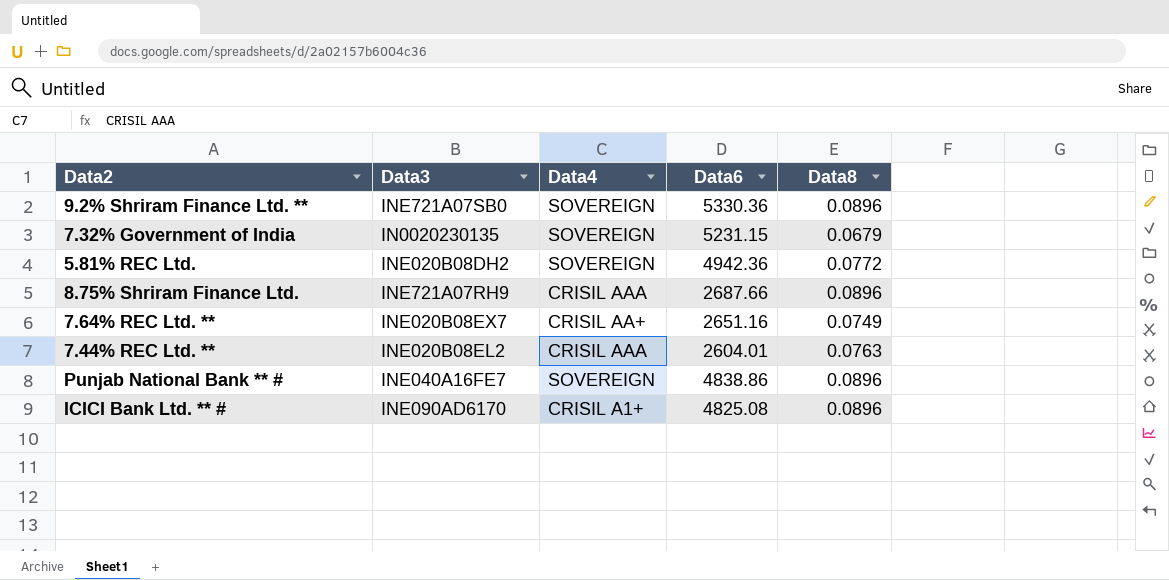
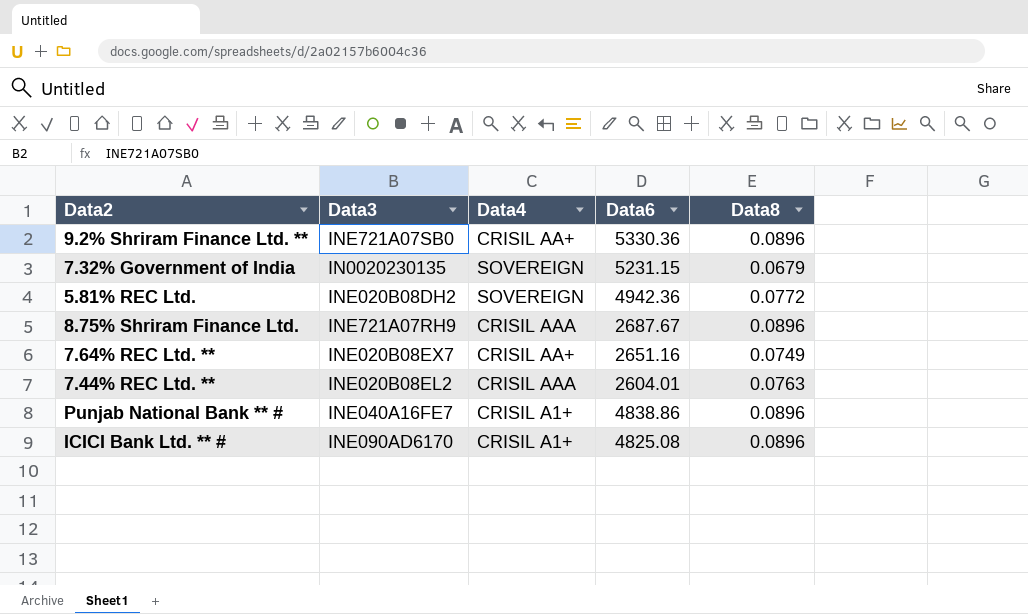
9.2% Shriram Finance Ltd. ** | Data4: SOVEREIGN -> CRISIL AA+
8.75% Shriram Finance Ltd. | Data6: 2687.66 -> 2687.67
Punjab National Bank ** # | Data4: SOVEREIGN -> CRISIL A1+

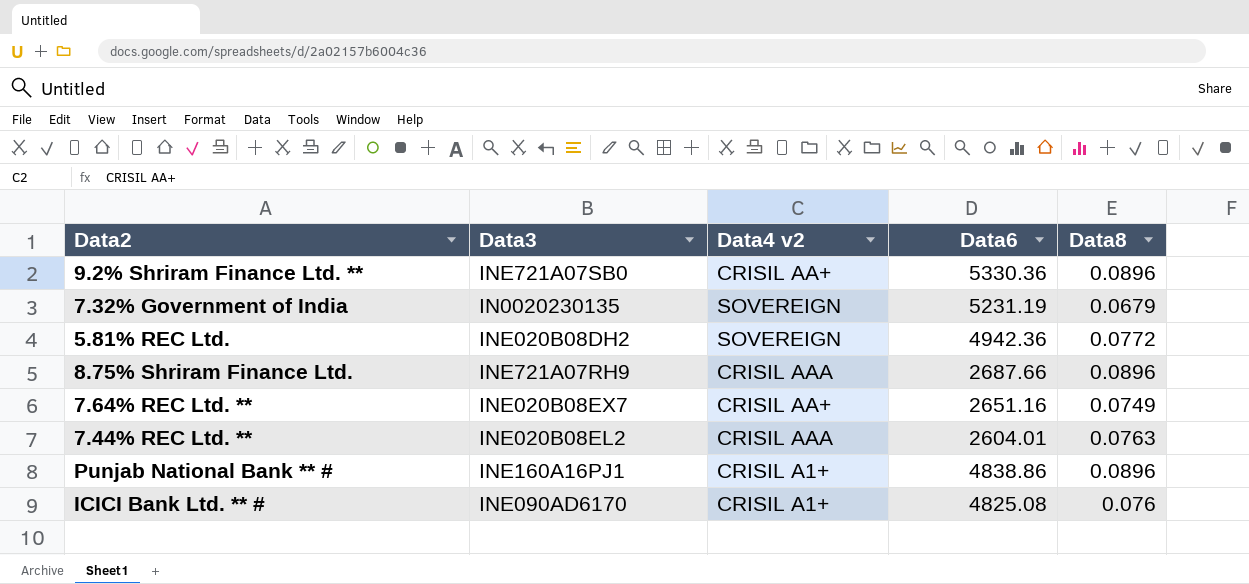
column name: Data4 -> Data4 v2
7.32% Government of India | Data6: 5231.15 -> 5231.19
8.75% Shriram Finance Ltd. | Data6: 2687.67 -> 2687.66
Punjab National Bank ** # | Data3: INE040A16FE7 -> INE160A16PJ1
ICICI Bank Ltd. ** # | Data8: 0.0896 -> 0.076

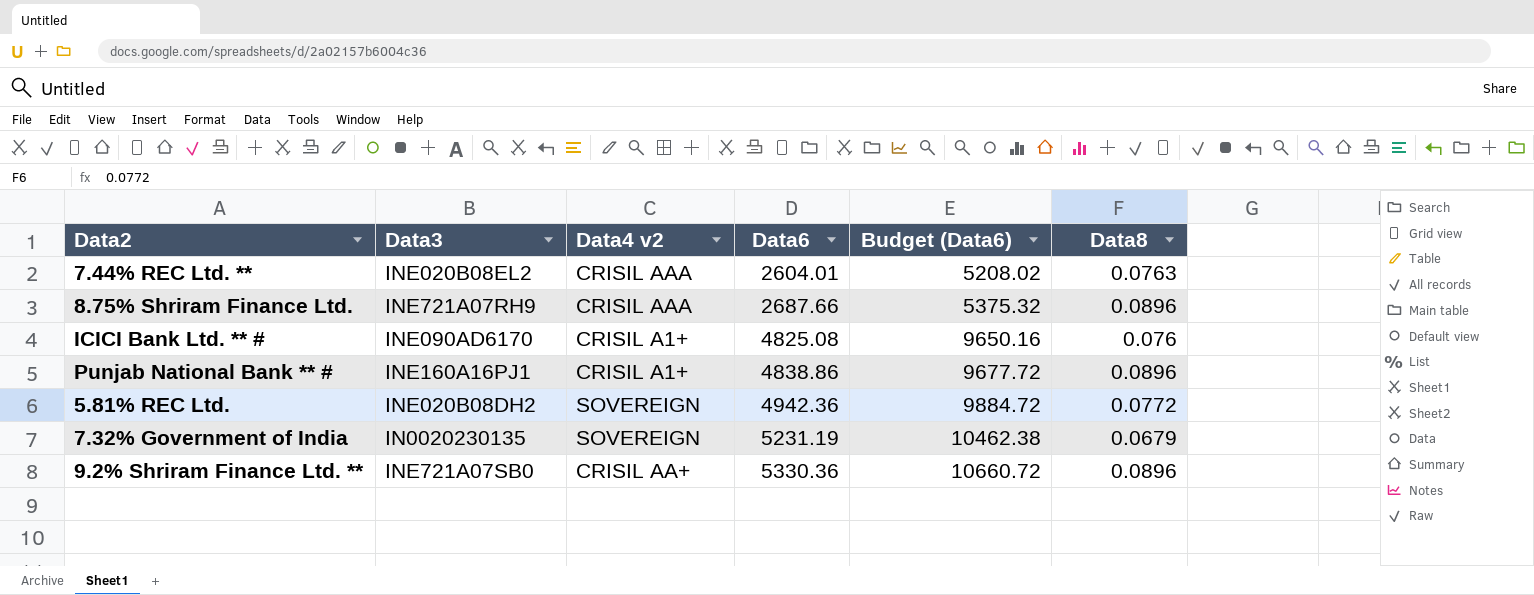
row order: none -> Data6 ascending
column Budget (Data6) | formula: none -> [Data6] * 2
row 7.64% REC Ltd. **: INE020B08EX7 | CRISIL AA+ | 2651.16 | 0.0749 -> none

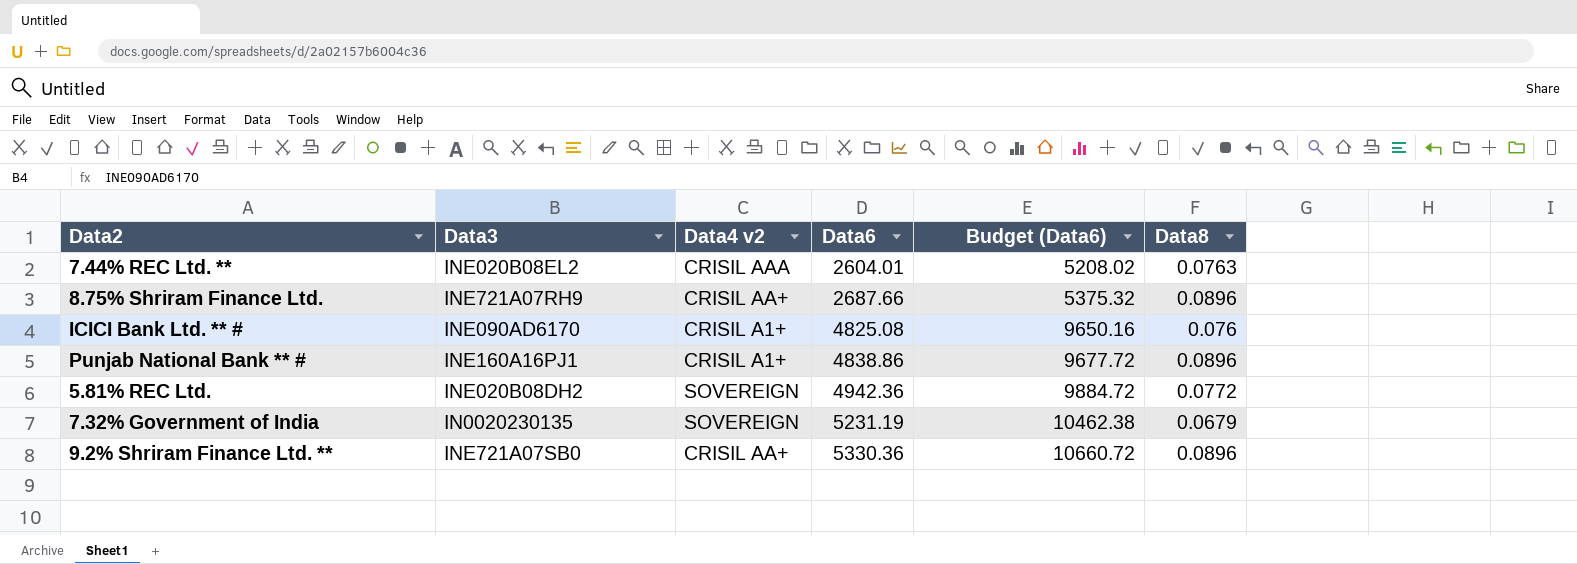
8.75% Shriram Finance Ltd. | Data4 v2: CRISIL AAA -> CRISIL AA+

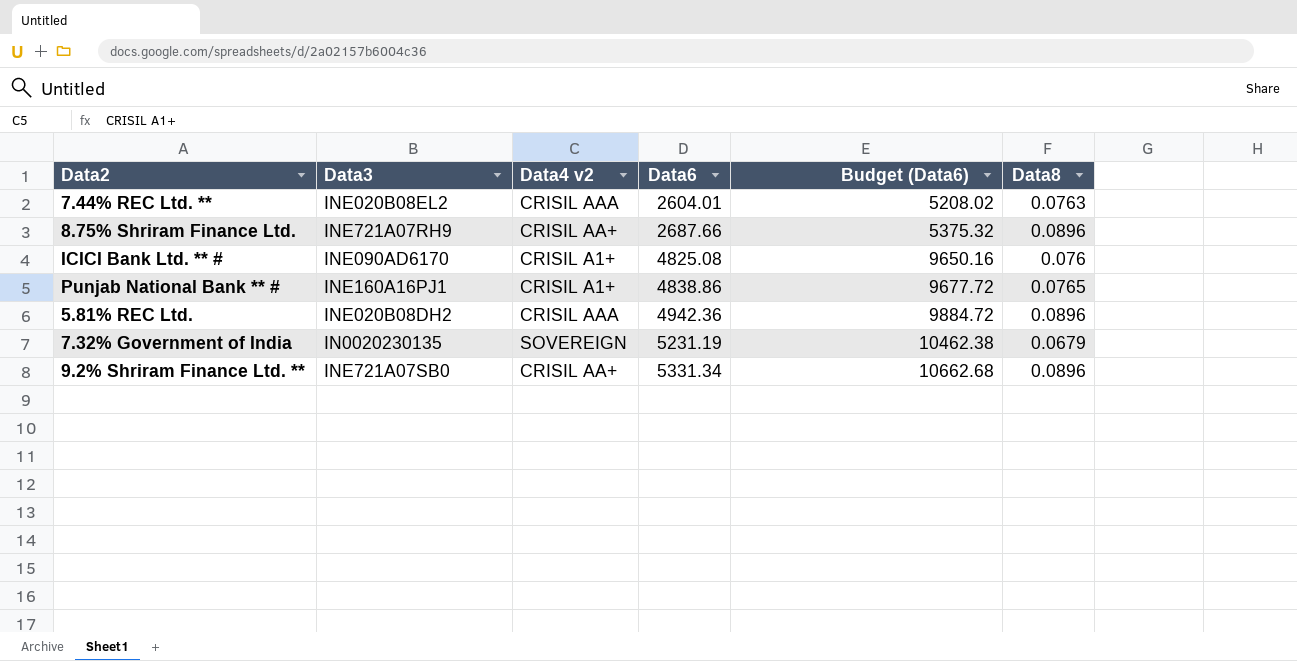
Punjab National Bank ** # | Data8: 0.0896 -> 0.0765
5.81% REC Ltd. | Data4 v2: SOVEREIGN -> CRISIL AAA
5.81% REC Ltd. | Data8: 0.0772 -> 0.0896
9.2% Shriram Finance Ltd. ** | Data6: 5330.36 -> 5331.34
9.2% Shriram Finance Ltd. ** | Budget (Data6): 10660.72 -> 10662.68

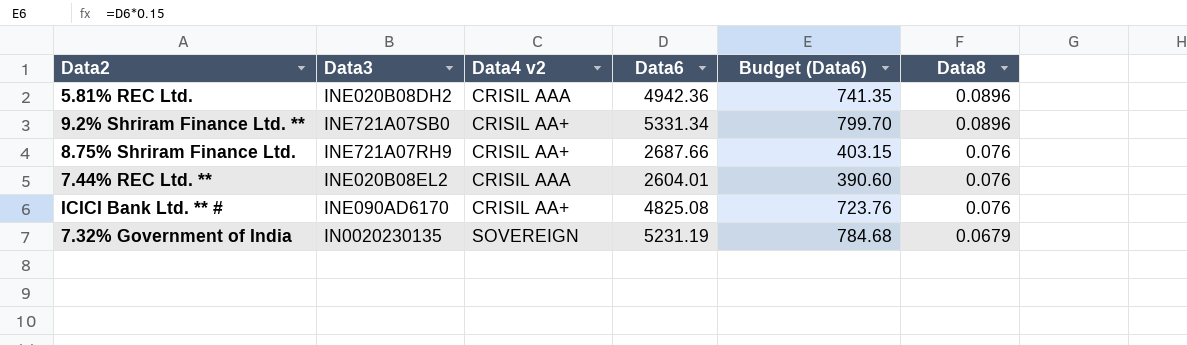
row order: Data6 ascending -> Data8 descending
column Budget (Data6) | formula: [Data6] * 2 -> [Data6] * 0.15
row Punjab National Bank ** #: INE160A16PJ1 | CRISIL A1+ | 4838.86 | 9677.72 | 0.0765 -> none
8.75% Shriram Finance Ltd. | Data8: 0.0896 -> 0.076
7.44% REC Ltd. ** | Data8: 0.0763 -> 0.076
ICICI Bank Ltd. ** # | Data4 v2: CRISIL A1+ -> CRISIL AA+

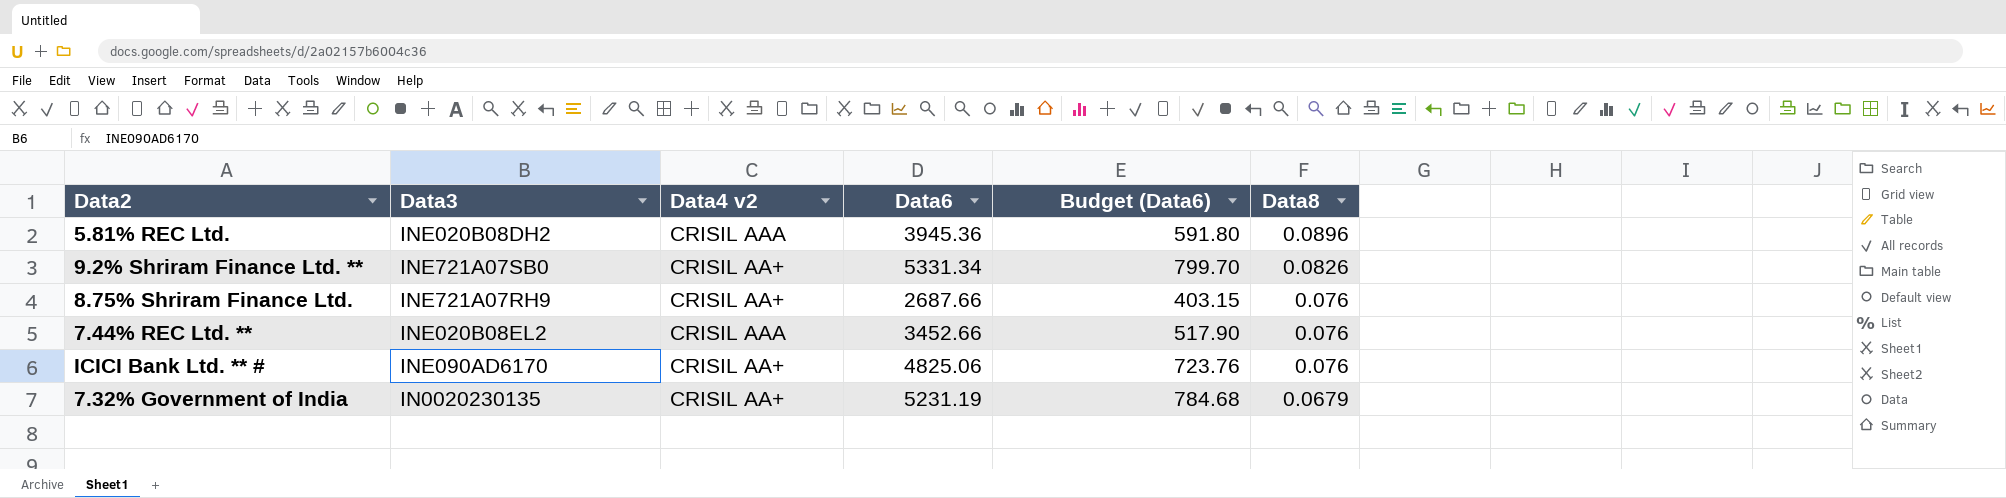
5.81% REC Ltd. | Data6: 4942.36 -> 3945.36
5.81% REC Ltd. | Budget (Data6): 741.35 -> 591.80
9.2% Shriram Finance Ltd. ** | Data8: 0.0896 -> 0.0826
7.44% REC Ltd. ** | Data6: 2604.01 -> 3452.66
7.44% REC Ltd. ** | Budget (Data6): 390.60 -> 517.90
ICICI Bank Ltd. ** # | Data6: 4825.08 -> 4825.06
7.32% Government of India | Data4 v2: SOVEREIGN -> CRISIL AA+

